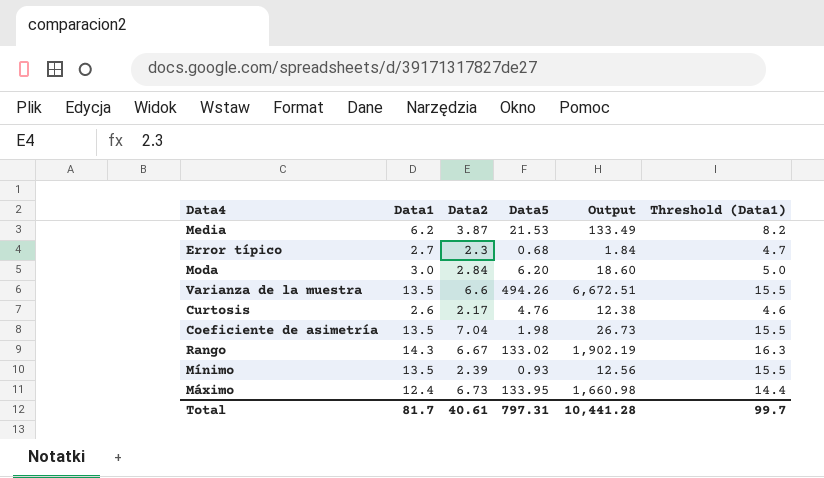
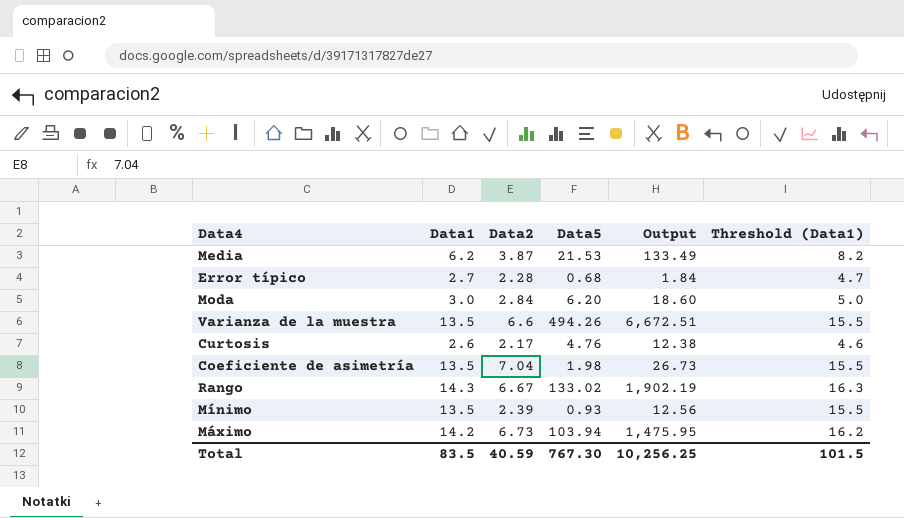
Error típico | Data2: 2.3 -> 2.28
Máximo | Data1: 12.4 -> 14.2
Máximo | Data5: 133.95 -> 103.94
Máximo | Output: 1,660.98 -> 1,475.95
Máximo | Threshold (Data1): 14.4 -> 16.2
Total | Data1: 81.7 -> 83.5
Total | Data2: 40.61 -> 40.59
Total | Data5: 797.31 -> 767.30
Total | Output: 10,441.28 -> 10,256.25
Total | Threshold (Data1): 99.7 -> 101.5

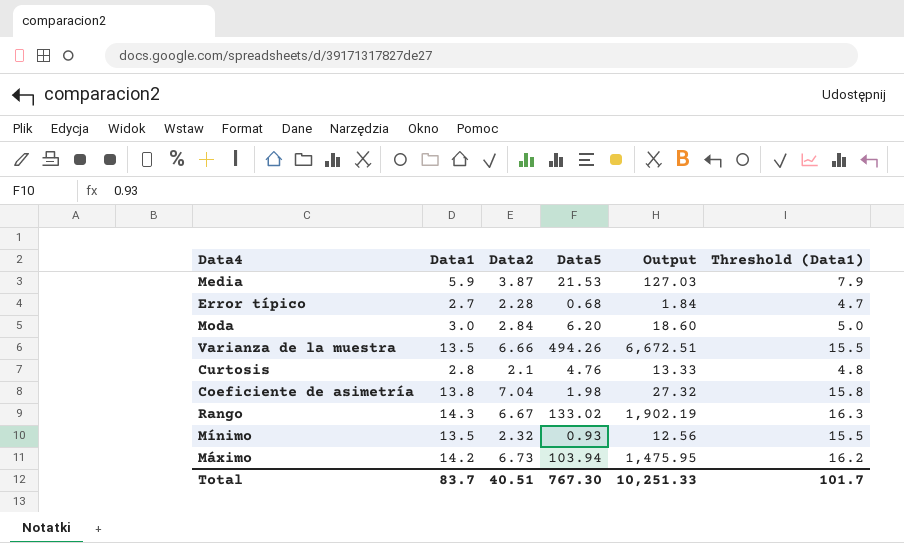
Media | Data1: 6.2 -> 5.9
Media | Output: 133.49 -> 127.03
Media | Threshold (Data1): 8.2 -> 7.9
Varianza de la muestra | Data2: 6.6 -> 6.66
Curtosis | Data1: 2.6 -> 2.8
Curtosis | Data2: 2.17 -> 2.1
Curtosis | Output: 12.38 -> 13.33
Curtosis | Threshold (Data1): 4.6 -> 4.8
Coeficiente de asimetría | Data1: 13.5 -> 13.8
Coeficiente de asimetría | Output: 26.73 -> 27.32
Coeficiente de asimetría | Threshold (Data1): 15.5 -> 15.8
Mínimo | Data2: 2.39 -> 2.32
Total | Data1: 83.5 -> 83.7
Total | Data2: 40.59 -> 40.51
Total | Output: 10,256.25 -> 10,251.33
Total | Threshold (Data1): 101.5 -> 101.7

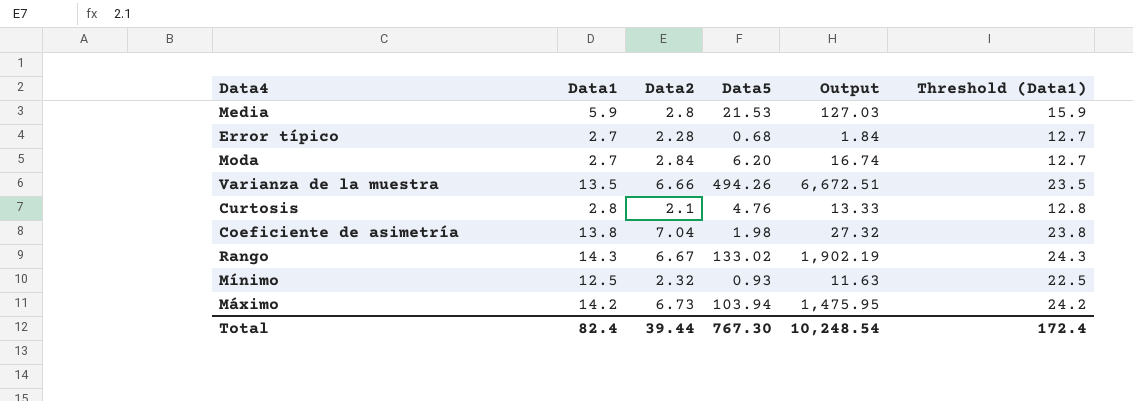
column Threshold (Data1) | formula: [Data1] + 2 -> [Data1] + 10
Media | Data2: 3.87 -> 2.8
Moda | Data1: 3.0 -> 2.7
Moda | Output: 18.60 -> 16.74
Mínimo | Data1: 13.5 -> 12.5
Mínimo | Output: 12.56 -> 11.63
Total | Data1: 83.7 -> 82.4
Total | Data2: 40.51 -> 39.44
Total | Output: 10,251.33 -> 10,248.54
Total | Threshold (Data1): 101.7 -> 172.4

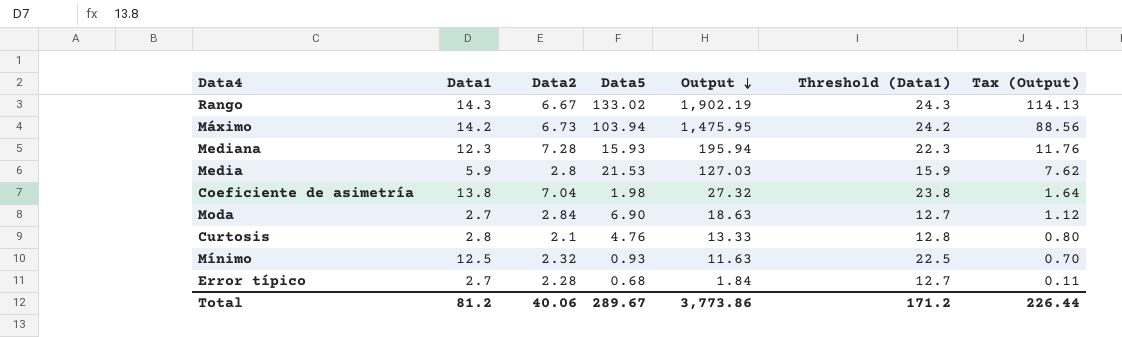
row order: none -> Output descending
column Tax (Output) | formula: none -> [Output] * 0.06
row Varianza de la muestra: 13.5 | 6.66 | 494.26 | 6,672.51 | 23.5 -> none
row Mediana: none -> 12.3 | 7.28 | 15.93 | 195.94 | 22.3 | 11.76
Moda | Data5: 6.20 -> 6.90
Moda | Output: 16.74 -> 18.63
Total | Data1: 82.4 -> 81.2
Total | Data2: 39.44 -> 40.06
Total | Data5: 767.30 -> 289.67
Total | Output: 10,248.54 -> 3,773.86
Total | Threshold (Data1): 172.4 -> 171.2

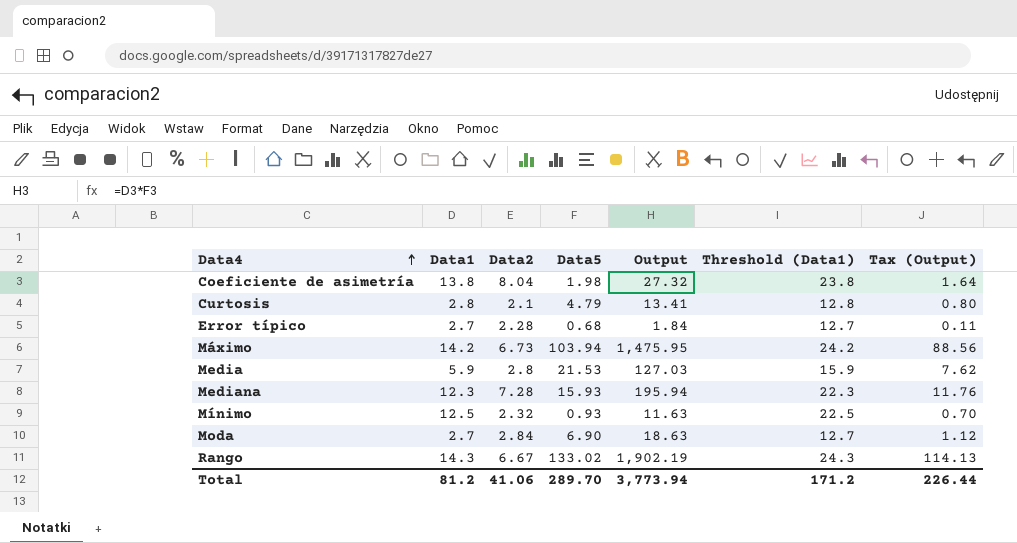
row order: Output descending -> Data4 ascending
Coeficiente de asimetría | Data2: 7.04 -> 8.04
Curtosis | Data5: 4.76 -> 4.79
Curtosis | Output: 13.33 -> 13.41
Total | Data2: 40.06 -> 41.06
Total | Data5: 289.67 -> 289.70
Total | Output: 3,773.86 -> 3,773.94

